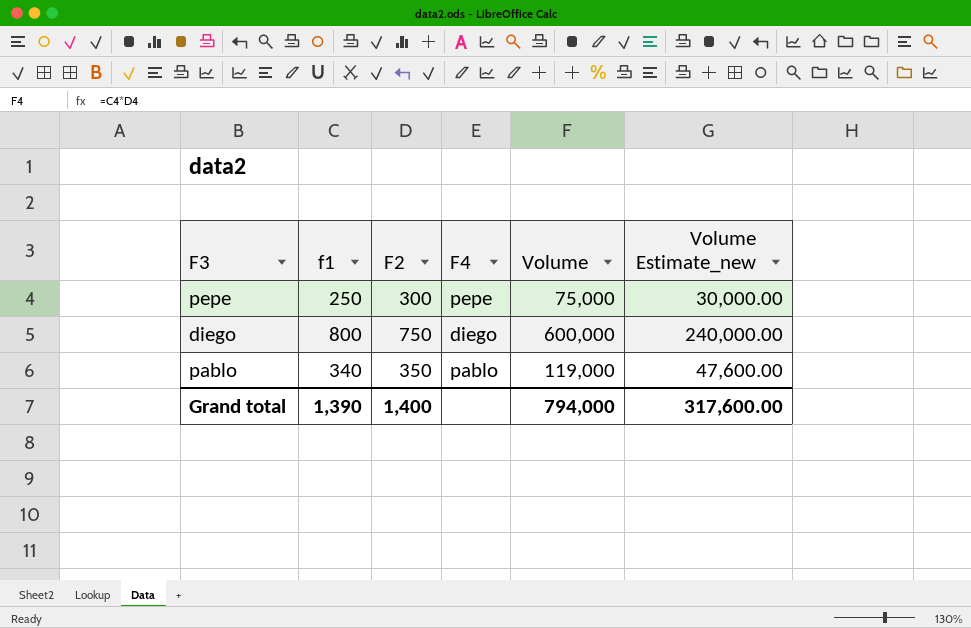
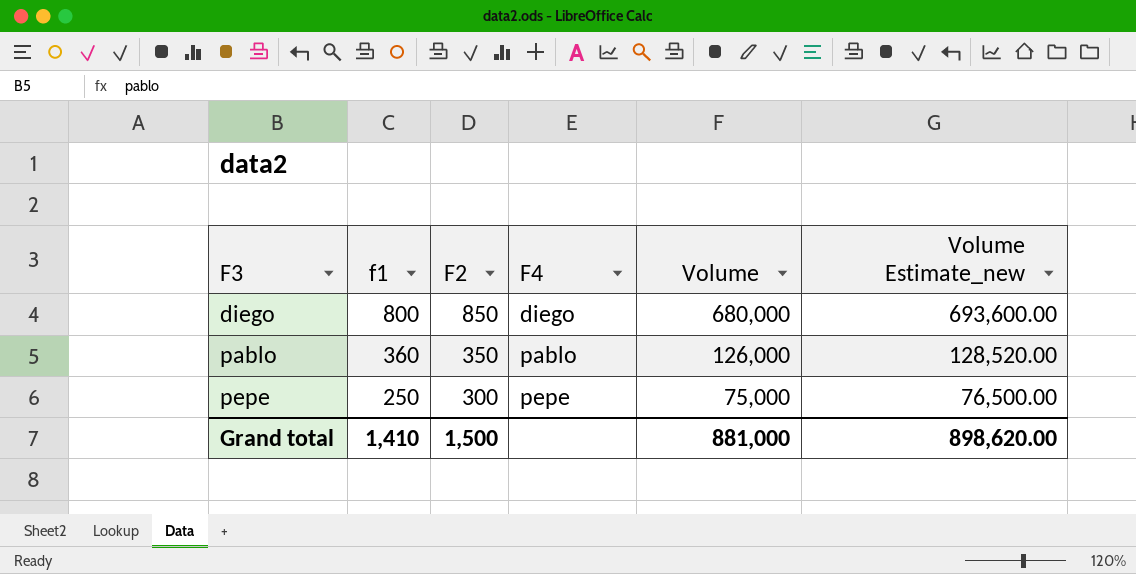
row order: none -> F3 ascending
column Volume Estimate_new | formula: [Volume] * 0.4 -> [Volume] * 1.02
diego | F2: 750 -> 850
diego | Volume: 600,000 -> 680,000
pablo | f1: 340 -> 360
pablo | Volume: 119,000 -> 126,000
Grand total | f1: 1,390 -> 1,410
Grand total | F2: 1,400 -> 1,500
Grand total | Volume: 794,000 -> 881,000
Grand total | Volume Estimate_new: 317,600.00 -> 898,620.00

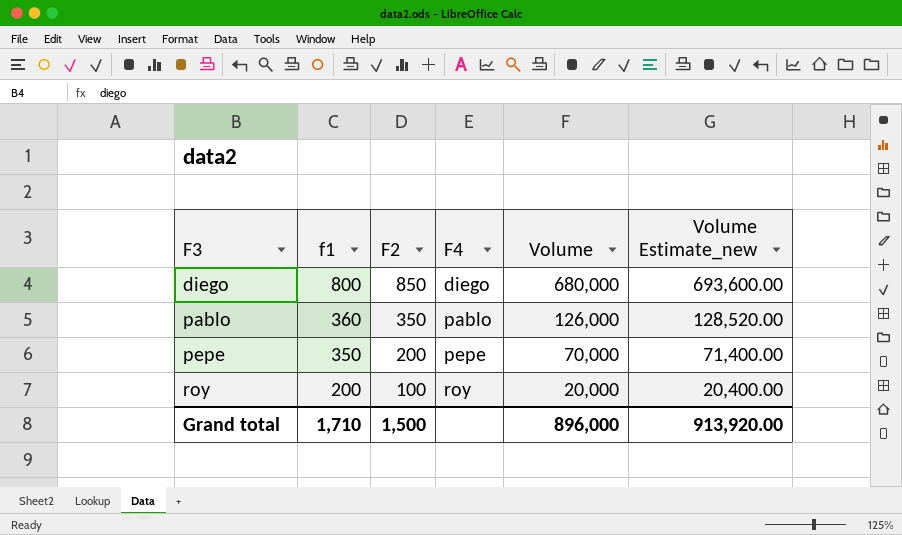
pepe | f1: 250 -> 350
pepe | F2: 300 -> 200
pepe | Volume: 75,000 -> 70,000
pepe | Volume Estimate_new: 76,500.00 -> 71,400.00
row roy: none -> 200 | 100 | roy | 20,000 | 20,400.00
Grand total | f1: 1,410 -> 1,710
Grand total | Volume: 881,000 -> 896,000
Grand total | Volume Estimate_new: 898,620.00 -> 913,920.00

